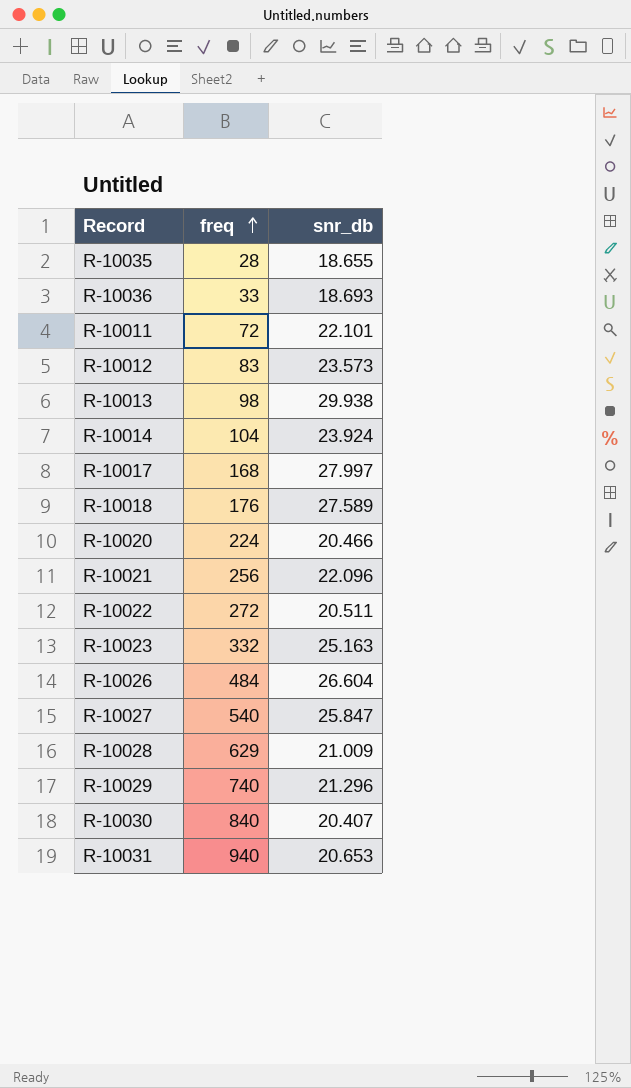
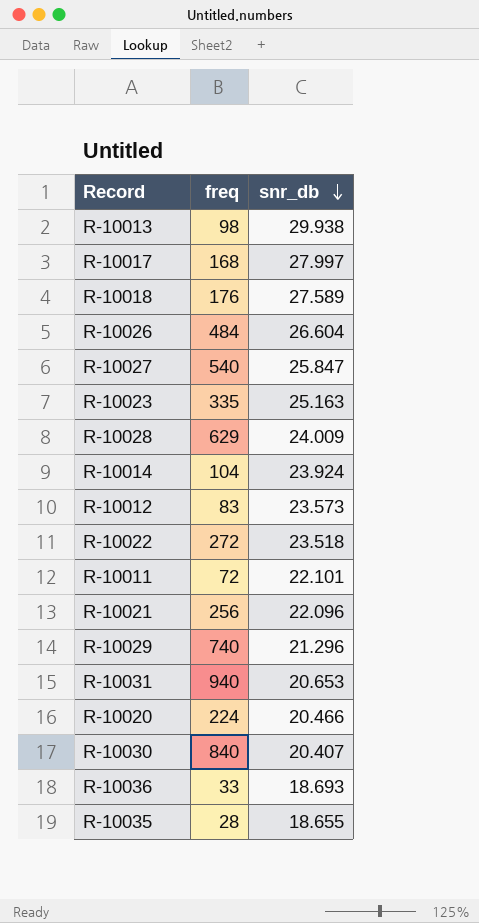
row order: freq ascending -> snr_db descending
R-10023 | freq: 332 -> 335
R-10028 | snr_db: 21.009 -> 24.009
R-10022 | snr_db: 20.511 -> 23.518

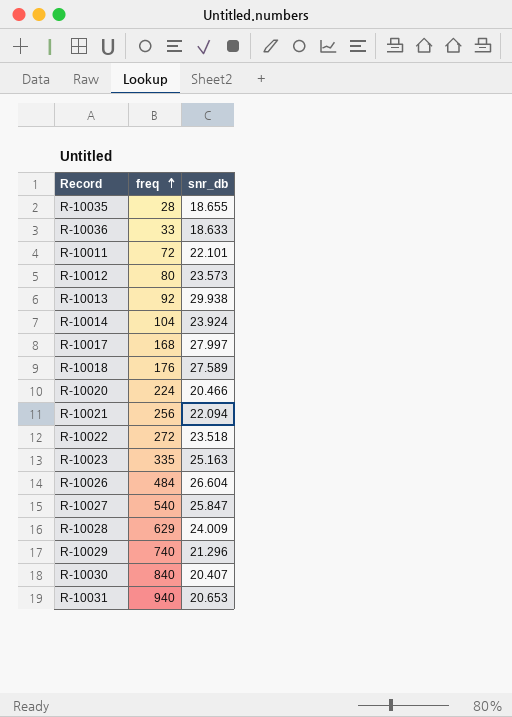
row order: snr_db descending -> freq ascending
R-10036 | snr_db: 18.693 -> 18.633
R-10012 | freq: 83 -> 80
R-10013 | freq: 98 -> 92
R-10021 | snr_db: 22.096 -> 22.094

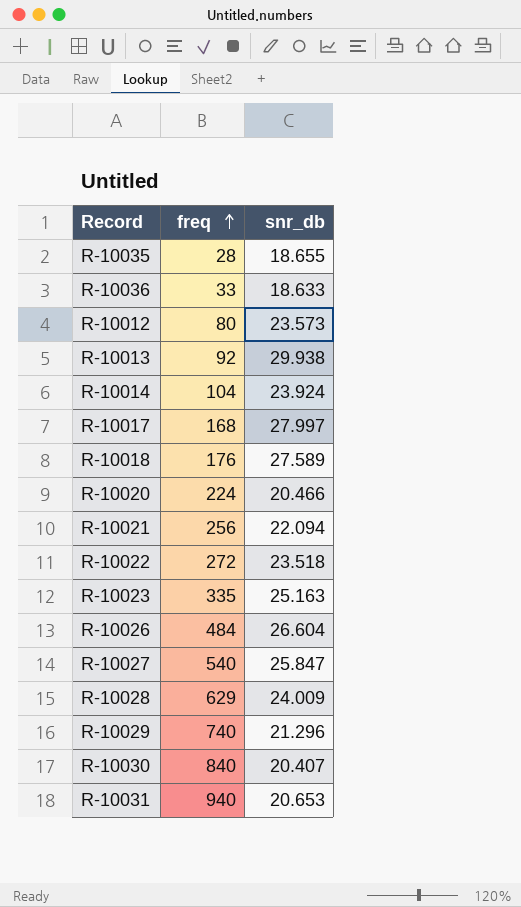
row R-10011: 72 | 22.101 -> none

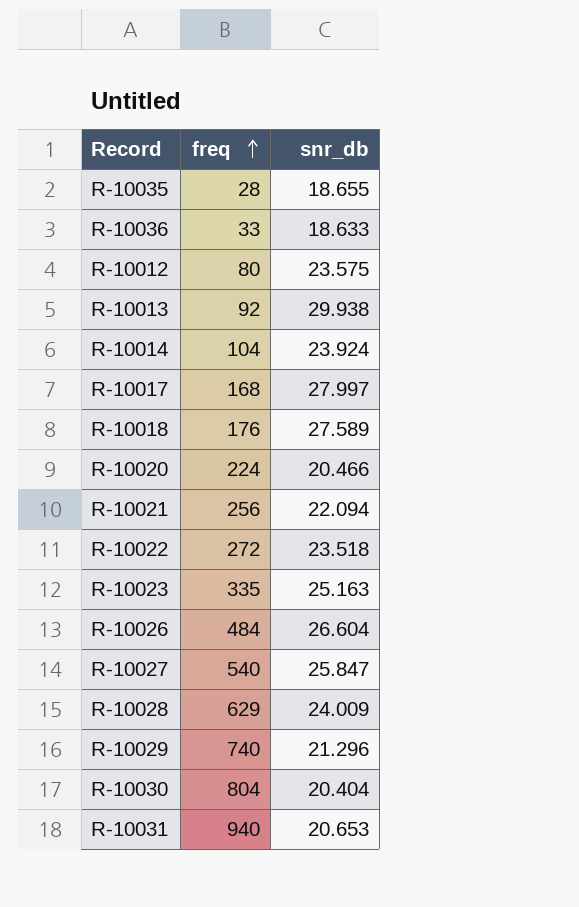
R-10012 | snr_db: 23.573 -> 23.575
R-10030 | freq: 840 -> 804
R-10030 | snr_db: 20.407 -> 20.404

